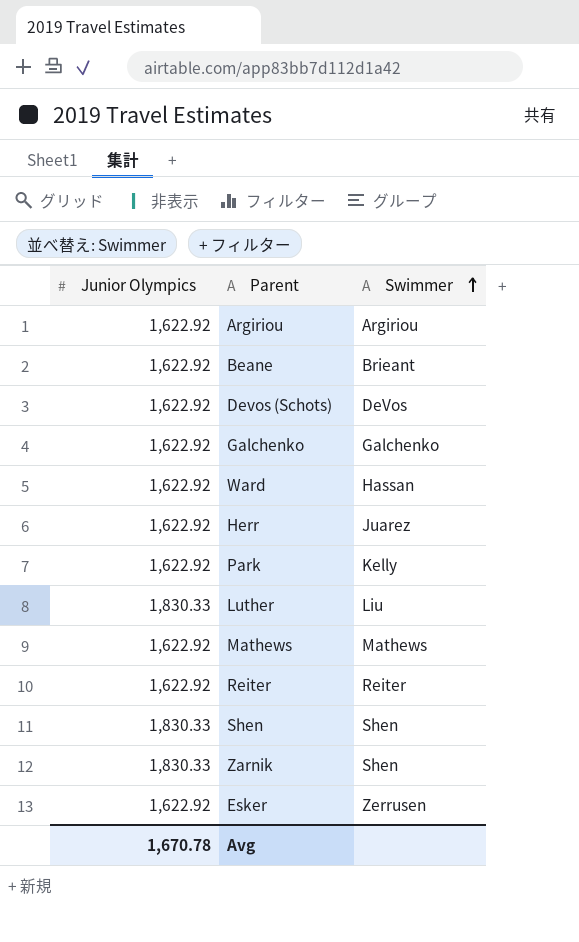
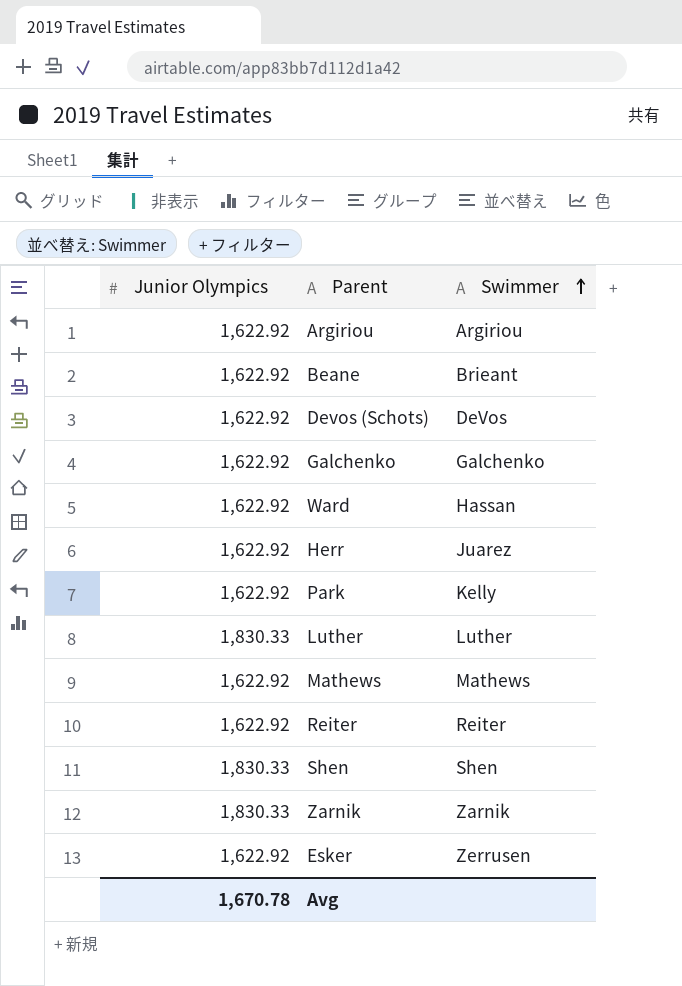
Luther | Swimmer: Liu -> Luther
Zarnik | Swimmer: Shen -> Zarnik

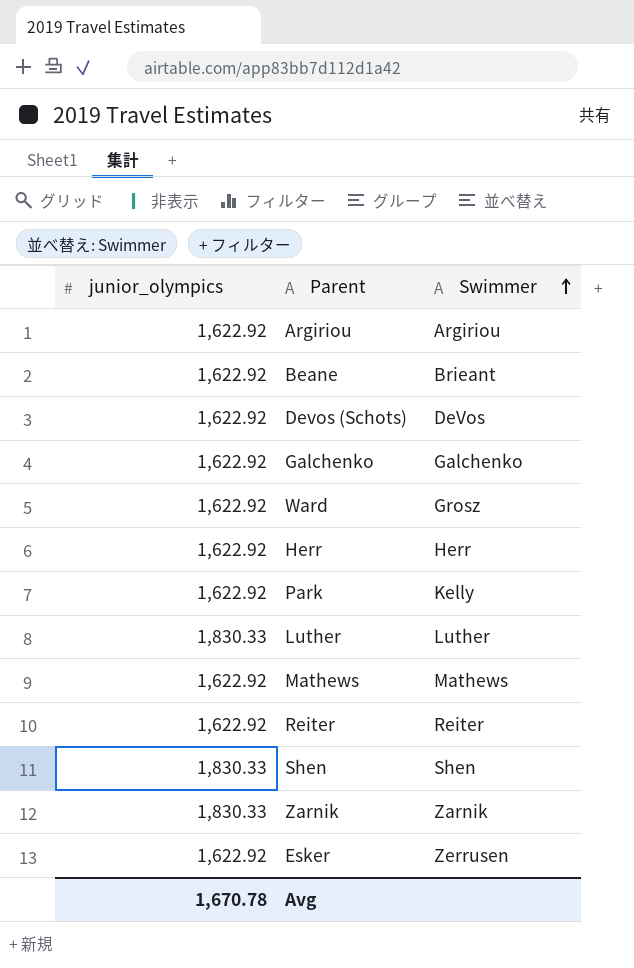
column name: Junior Olympics -> junior_olympics
Ward | Swimmer: Hassan -> Grosz
Herr | Swimmer: Juarez -> Herr

